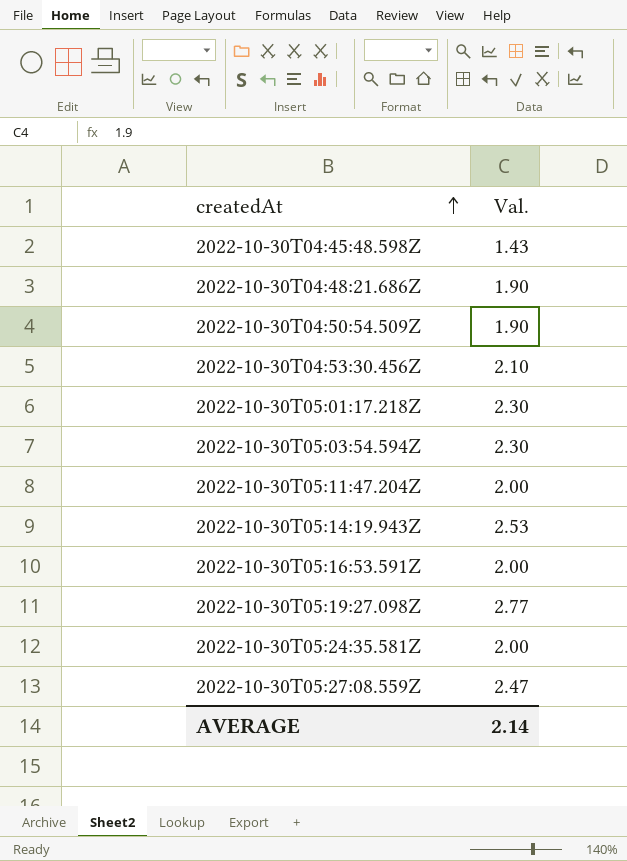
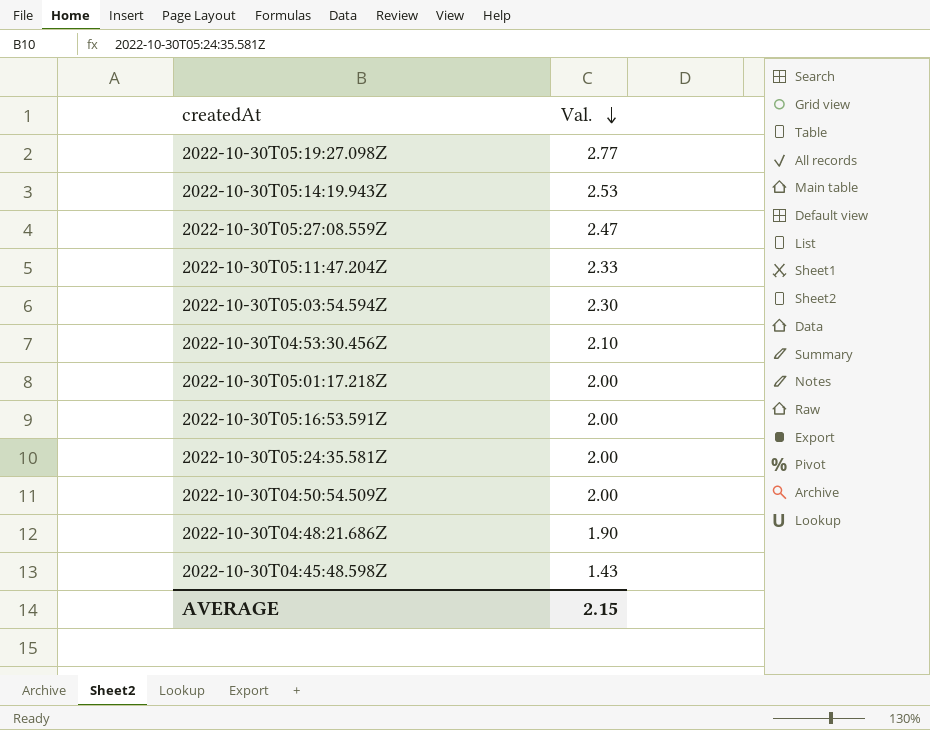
row order: createdAt ascending -> Val. descending
2022-10-30T05:11:47.204Z | Val.: 2.00 -> 2.33
2022-10-30T05:01:17.218Z | Val.: 2.30 -> 2.00
2022-10-30T04:50:54.509Z | Val.: 1.90 -> 2.00
AVERAGE | Val.: 2.14 -> 2.15

